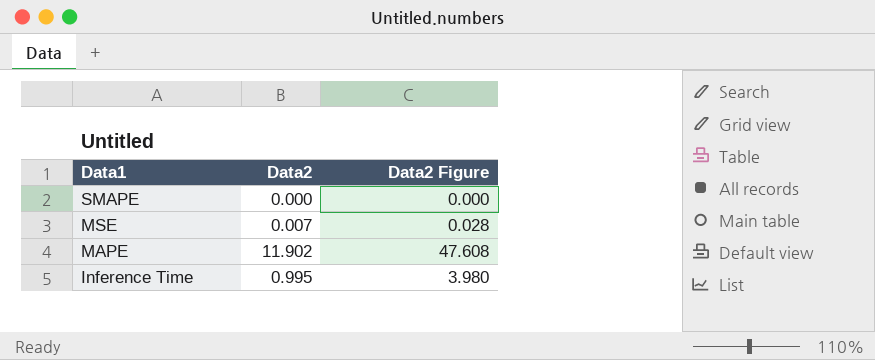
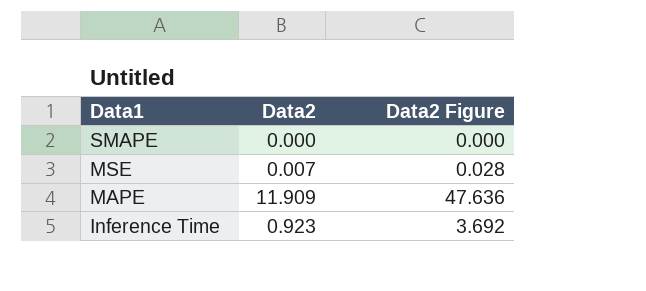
MAPE | Data2: 11.902 -> 11.909
MAPE | Data2 Figure: 47.608 -> 47.636
Inference Time | Data2: 0.995 -> 0.923
Inference Time | Data2 Figure: 3.980 -> 3.692

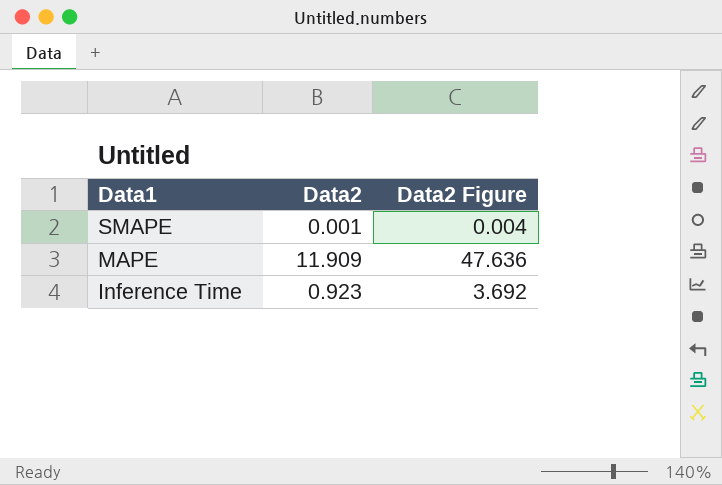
row MSE: 0.007 | 0.028 -> none
SMAPE | Data2: 0.000 -> 0.001
SMAPE | Data2 Figure: 0.000 -> 0.004

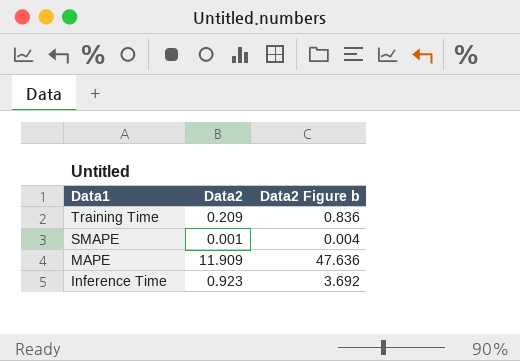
column name: Data2 Figure -> Data2 Figure b
row Training Time: none -> 0.209 | 0.836

